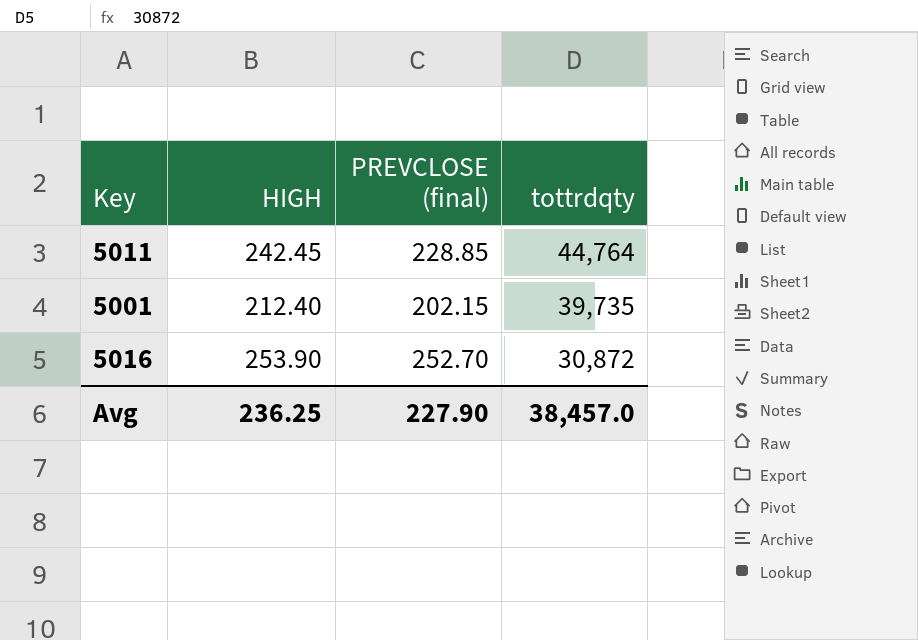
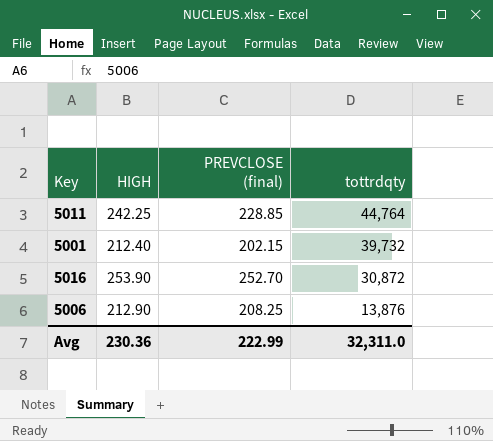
5011 | HIGH: 242.45 -> 242.25
5001 | tottrdqty: 39,735 -> 39,732
row 5006: none -> 212.90 | 208.25 | 13,876
Avg | HIGH: 236.25 -> 230.36
Avg | PREVCLOSE (final): 227.90 -> 222.99
Avg | tottrdqty: 38,457.0 -> 32,311.0

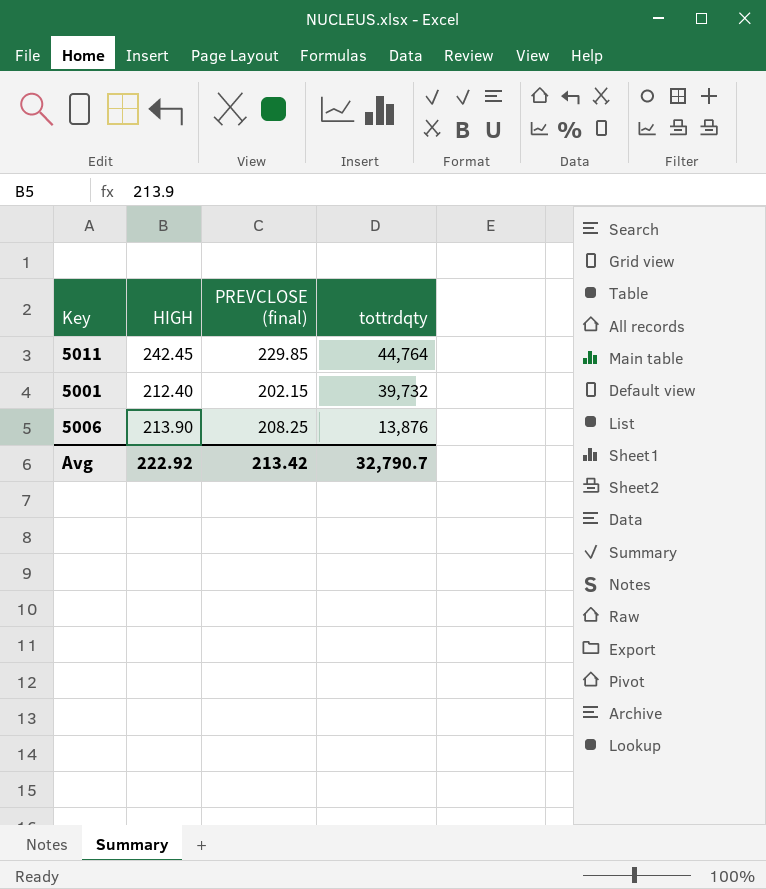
row 5016: 253.90 | 252.70 | 30,872 -> none
5011 | HIGH: 242.25 -> 242.45
5011 | PREVCLOSE (final): 228.85 -> 229.85
5006 | HIGH: 212.90 -> 213.90
Avg | HIGH: 230.36 -> 222.92
Avg | PREVCLOSE (final): 222.99 -> 213.42
Avg | tottrdqty: 32,311.0 -> 32,790.7

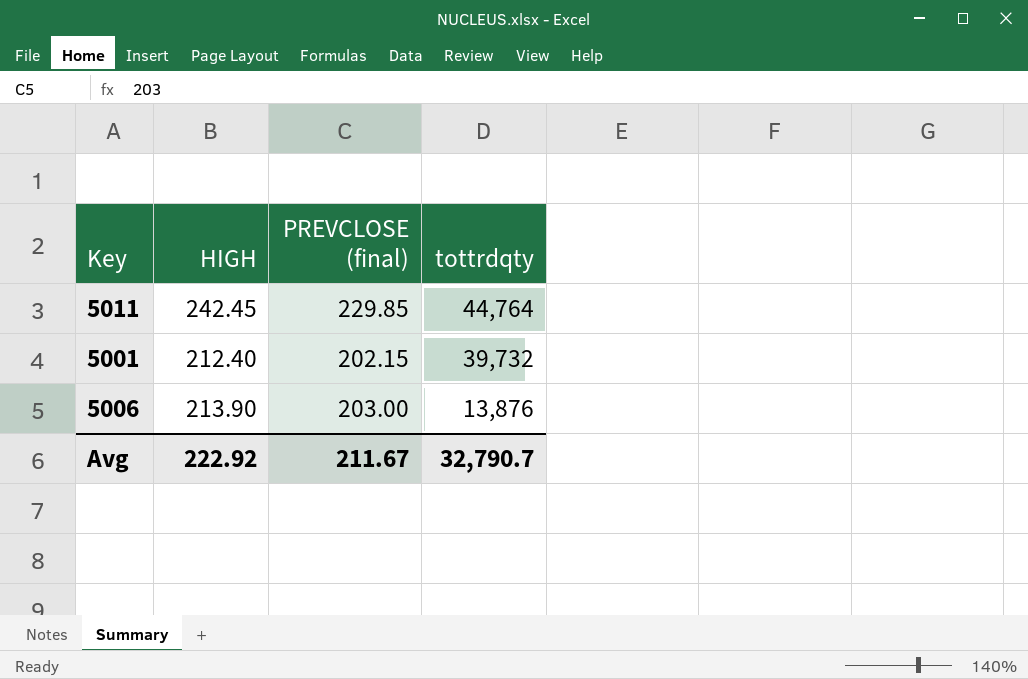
5006 | PREVCLOSE (final): 208.25 -> 203.00
Avg | PREVCLOSE (final): 213.42 -> 211.67

